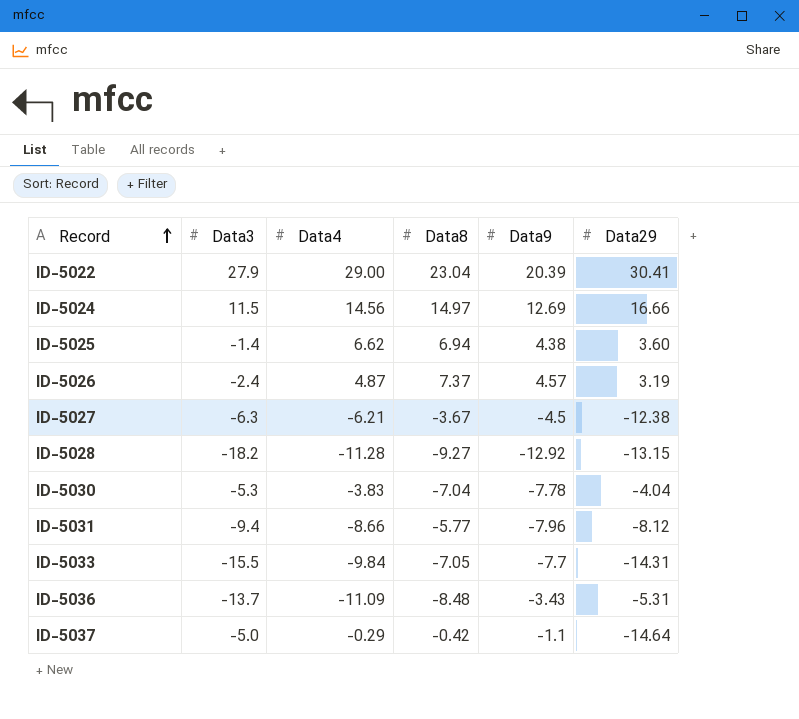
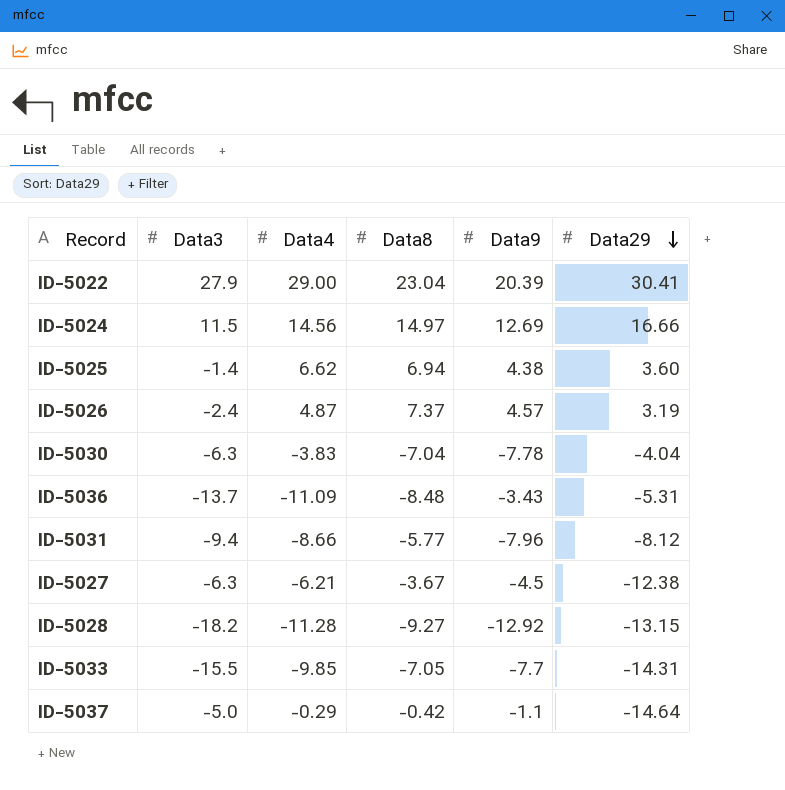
row order: Record ascending -> Data29 descending
ID-5030 | Data3: -5.3 -> -6.3
ID-5033 | Data4: -9.84 -> -9.85

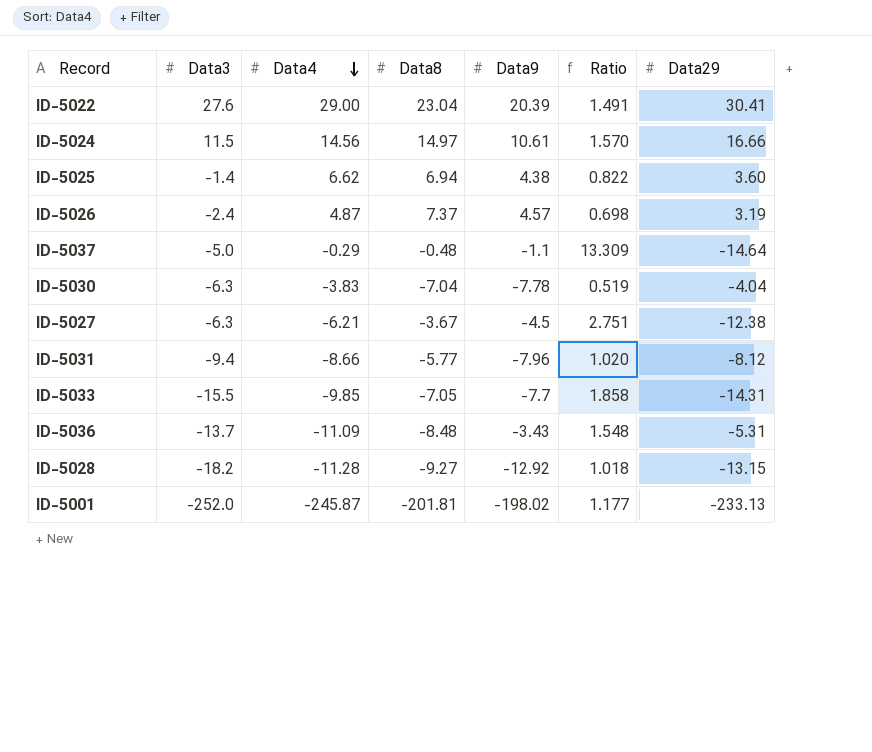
row order: Data29 descending -> Data4 descending
column Ratio | formula: none -> [Data29] / [Data9]
ID-5022 | Data3: 27.9 -> 27.6
ID-5024 | Data9: 12.69 -> 10.61
ID-5037 | Data8: -0.42 -> -0.48
row ID-5001: none -> -252.0 | -245.87 | -201.81 | -198.02 | 1.177 | -233.13

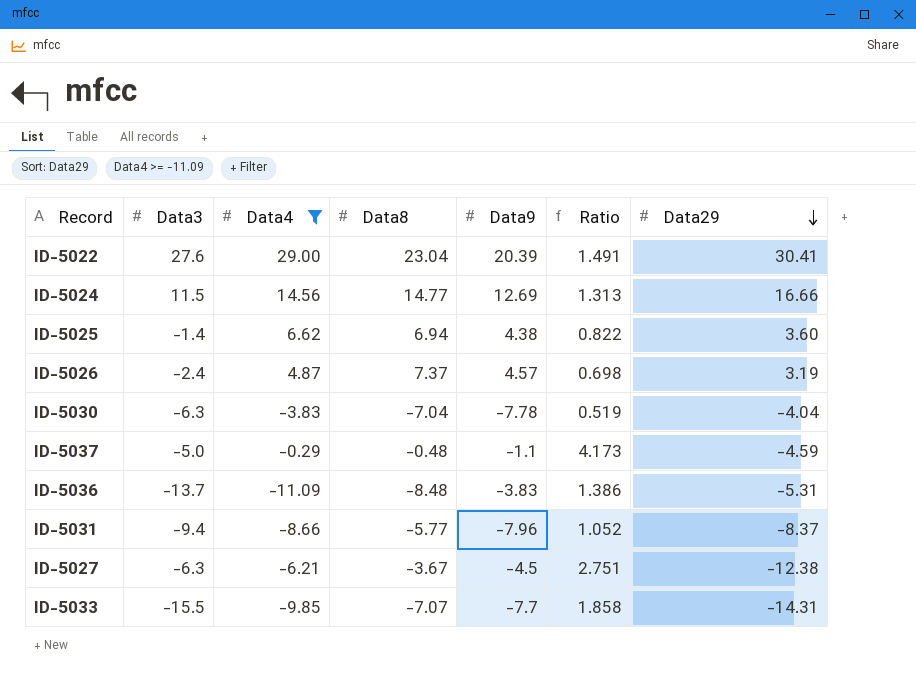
filter: none -> Data4 >= -11.09
row order: Data4 descending -> Data29 descending
ID-5024 | Data8: 14.97 -> 14.77
ID-5024 | Data9: 10.61 -> 12.69
ID-5024 | Ratio: 1.570 -> 1.313
ID-5037 | Ratio: 13.309 -> 4.173
ID-5037 | Data29: -14.64 -> -4.59
ID-5036 | Data9: -3.43 -> -3.83
ID-5036 | Ratio: 1.548 -> 1.386
ID-5031 | Ratio: 1.020 -> 1.052
ID-5031 | Data29: -8.12 -> -8.37
ID-5033 | Data8: -7.05 -> -7.07

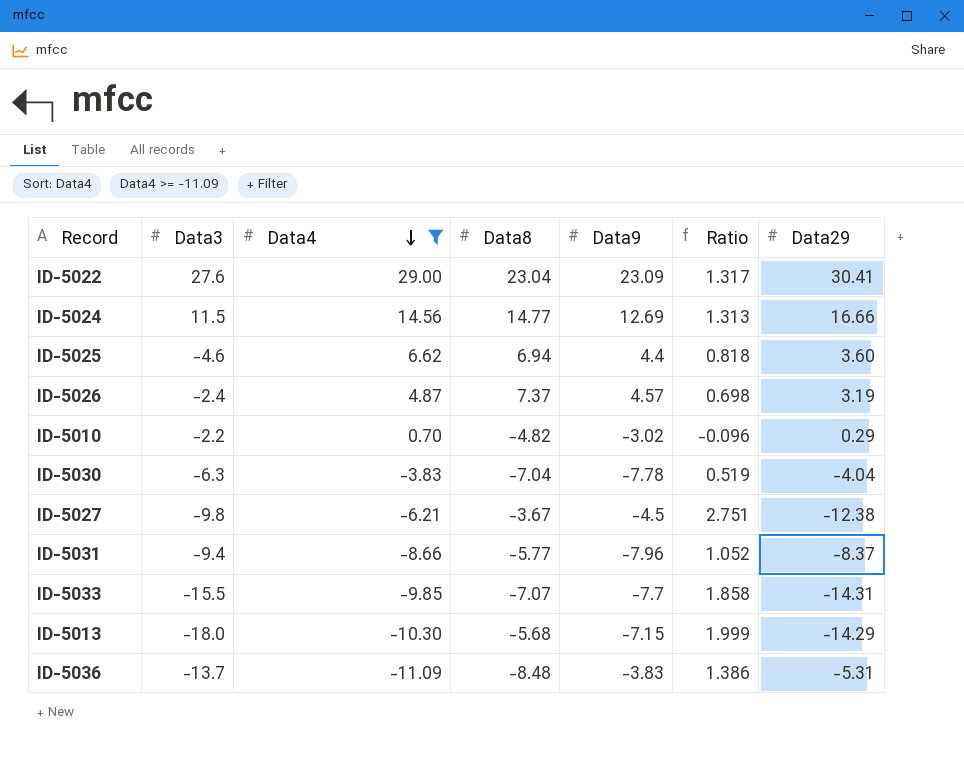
row order: Data29 descending -> Data4 descending
row ID-5037: -5.0 | -0.29 | -0.48 | -1.1 | 4.173 | -4.59 -> none
ID-5022 | Data9: 20.39 -> 23.09
ID-5022 | Ratio: 1.491 -> 1.317
ID-5025 | Data3: -1.4 -> -4.6
ID-5025 | Data9: 4.38 -> 4.4
ID-5025 | Ratio: 0.822 -> 0.818
row ID-5010: none -> -2.2 | 0.70 | -4.82 | -3.02 | -0.096 | 0.29
ID-5027 | Data3: -6.3 -> -9.8
row ID-5013: none -> -18.0 | -10.30 | -5.68 | -7.15 | 1.999 | -14.29

